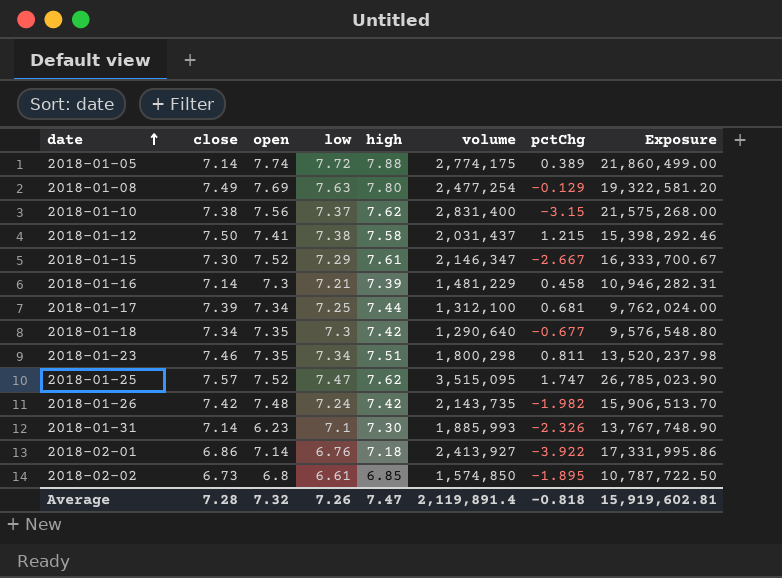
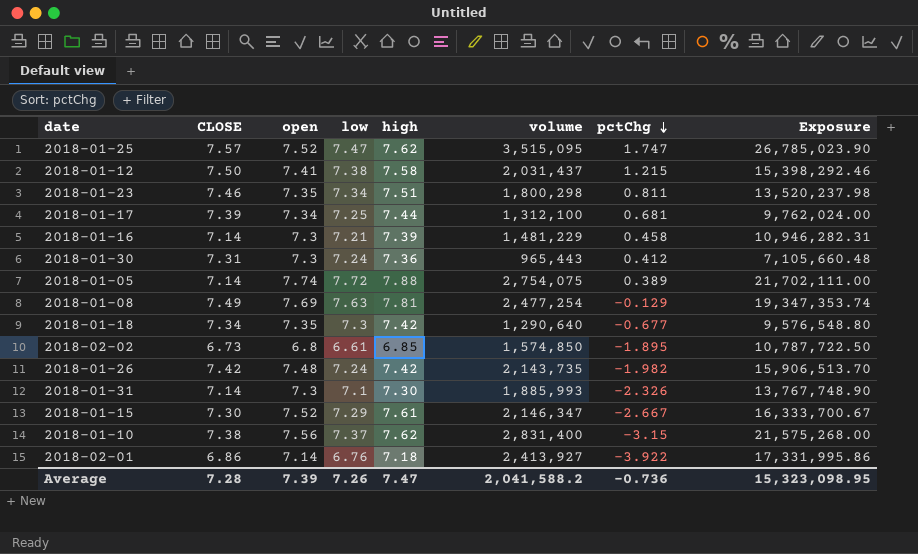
row order: date ascending -> pctChg descending
column name: close -> CLOSE
row 2018-01-30: none -> 7.31 | 7.3 | 7.24 | 7.36 | 965,443 | 0.412 | 7,105,660.48
2018-01-05 | volume: 2,774,175 -> 2,754,075
2018-01-05 | Exposure: 21,860,499.00 -> 21,702,111.00
2018-01-08 | high: 7.80 -> 7.81
2018-01-08 | Exposure: 19,322,581.20 -> 19,347,353.74
2018-01-31 | open: 6.23 -> 7.3
Average | open: 7.32 -> 7.39
Average | volume: 2,119,891.4 -> 2,041,588.2
Average | pctChg: -0.818 -> -0.736
Average | Exposure: 15,919,602.81 -> 15,323,098.95

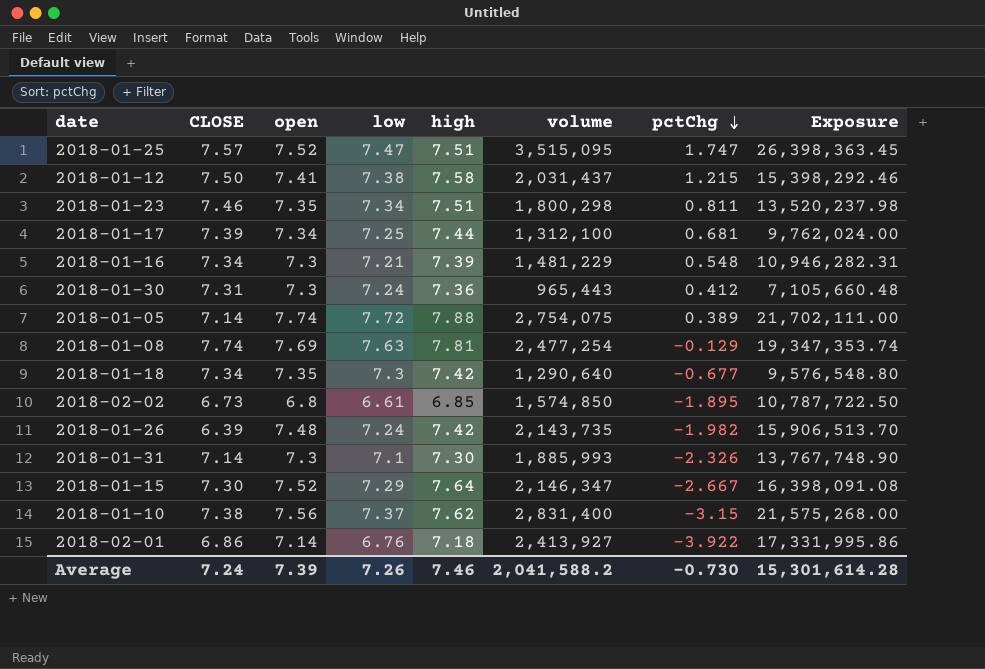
2018-01-25 | high: 7.62 -> 7.51
2018-01-25 | Exposure: 26,785,023.90 -> 26,398,363.45
2018-01-16 | CLOSE: 7.14 -> 7.34
2018-01-16 | pctChg: 0.458 -> 0.548
2018-01-08 | CLOSE: 7.49 -> 7.74
2018-01-26 | CLOSE: 7.42 -> 6.39
2018-01-15 | high: 7.61 -> 7.64
2018-01-15 | Exposure: 16,333,700.67 -> 16,398,091.08
Average | CLOSE: 7.28 -> 7.24
Average | high: 7.47 -> 7.46
Average | pctChg: -0.736 -> -0.730
Average | Exposure: 15,323,098.95 -> 15,301,614.28

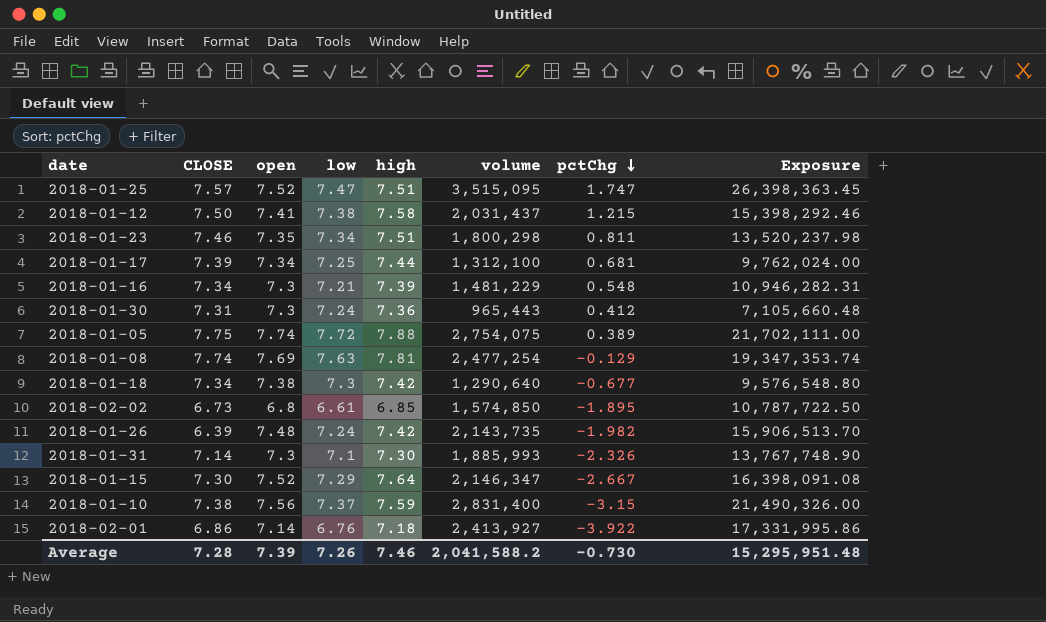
2018-01-05 | CLOSE: 7.14 -> 7.75
2018-01-18 | open: 7.35 -> 7.38
2018-01-10 | high: 7.62 -> 7.59
2018-01-10 | Exposure: 21,575,268.00 -> 21,490,326.00
Average | CLOSE: 7.24 -> 7.28
Average | Exposure: 15,301,614.28 -> 15,295,951.48

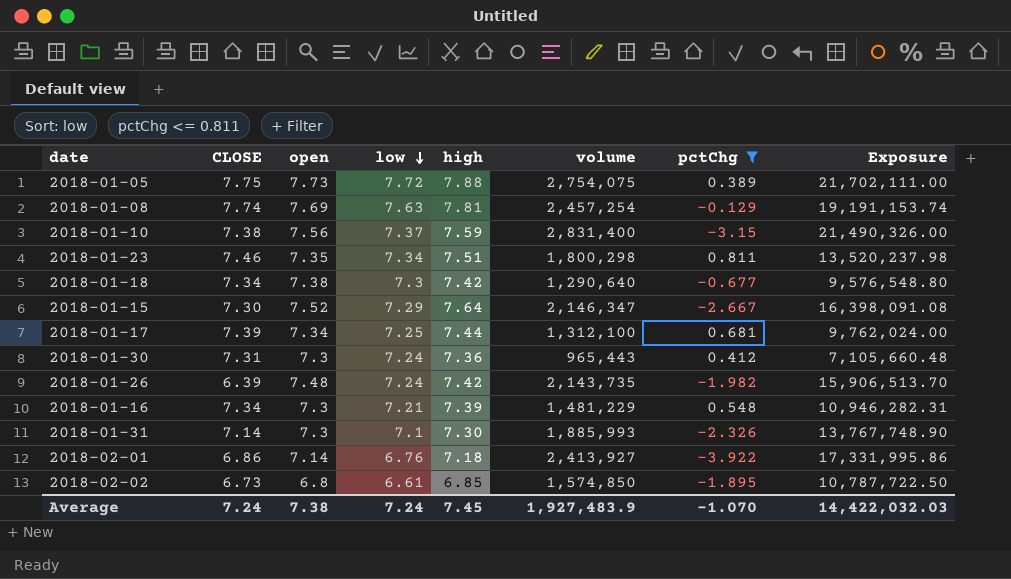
filter: none -> pctChg <= 0.811
row order: pctChg descending -> low descending
2018-01-05 | open: 7.74 -> 7.73
2018-01-08 | volume: 2,477,254 -> 2,457,254
2018-01-08 | Exposure: 19,347,353.74 -> 19,191,153.74
Average | CLOSE: 7.28 -> 7.24
Average | open: 7.39 -> 7.38
Average | low: 7.26 -> 7.24
Average | high: 7.46 -> 7.45
Average | volume: 2,041,588.2 -> 1,927,483.9
Average | pctChg: -0.730 -> -1.070
Average | Exposure: 15,295,951.48 -> 14,422,032.03

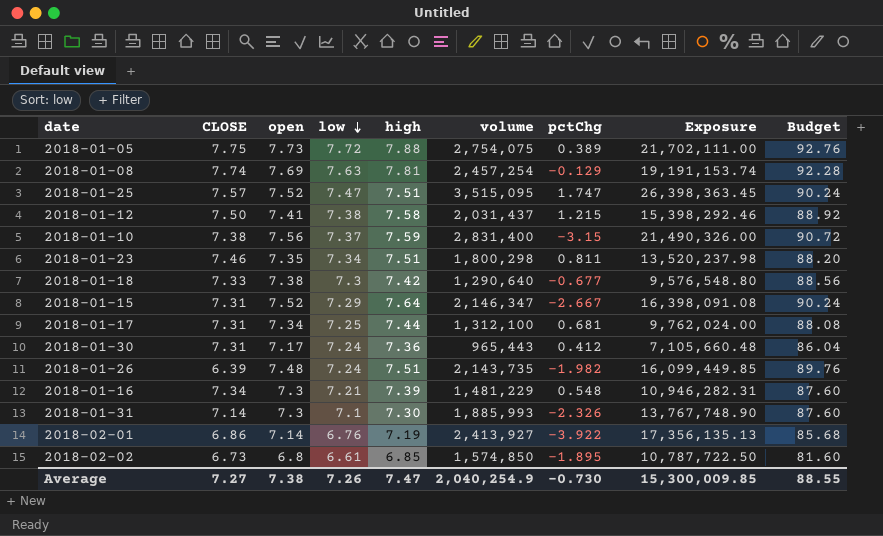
filter: pctChg <= 0.811 -> none
column Budget | formula: none -> [open] * 12
2018-01-18 | CLOSE: 7.34 -> 7.33
2018-01-15 | CLOSE: 7.30 -> 7.31
2018-01-17 | CLOSE: 7.39 -> 7.31
2018-01-30 | open: 7.3 -> 7.17
2018-01-26 | high: 7.42 -> 7.51
2018-01-26 | Exposure: 15,906,513.70 -> 16,099,449.85
2018-02-01 | high: 7.18 -> 7.19
2018-02-01 | Exposure: 17,331,995.86 -> 17,356,135.13
Average | CLOSE: 7.24 -> 7.27
Average | low: 7.24 -> 7.26
Average | high: 7.45 -> 7.47
Average | volume: 1,927,483.9 -> 2,040,254.9
Average | pctChg: -1.070 -> -0.730
Average | Exposure: 14,422,032.03 -> 15,300,009.85

